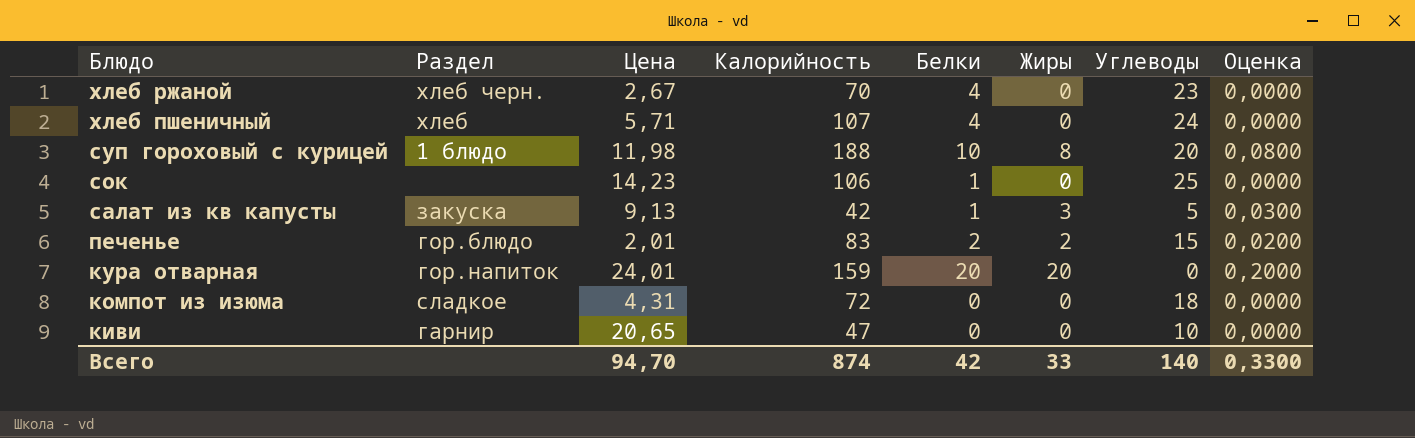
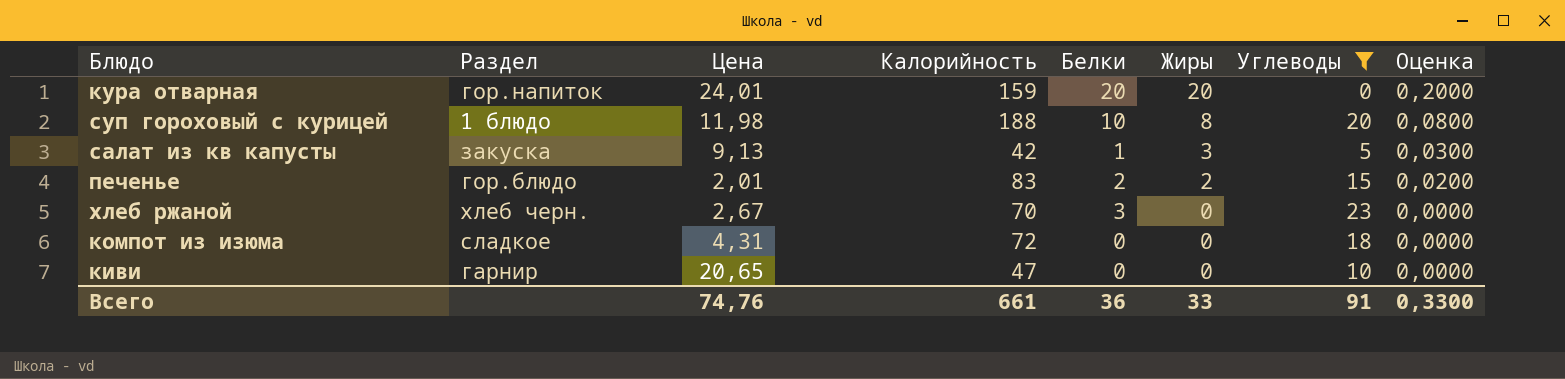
filter: none -> Углеводы <= 23
row order: Блюдо descending -> Жиры descending
хлеб ржаной | Белки: 4 -> 3
Всего | Цена: 94,70 -> 74,76
Всего | Калорийность: 874 -> 661
Всего | Белки: 42 -> 36
Всего | Углеводы: 140 -> 91

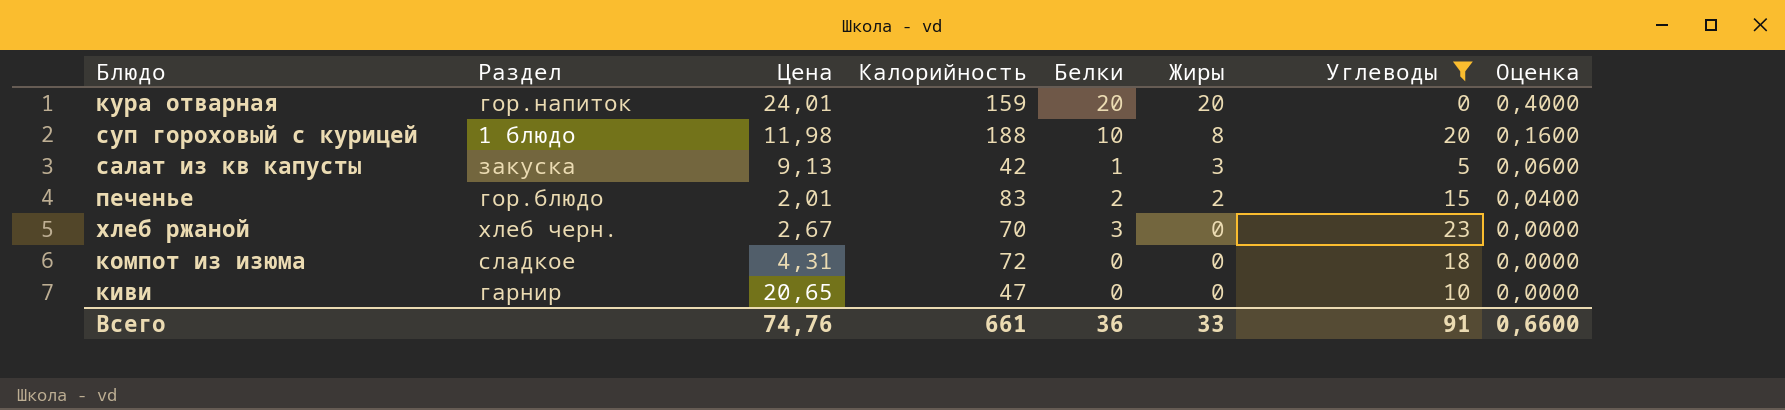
column Оценка | formula: [Жиры] * 0,01 -> [Жиры] * 0,02
Всего | Оценка: 0,3300 -> 0,6600

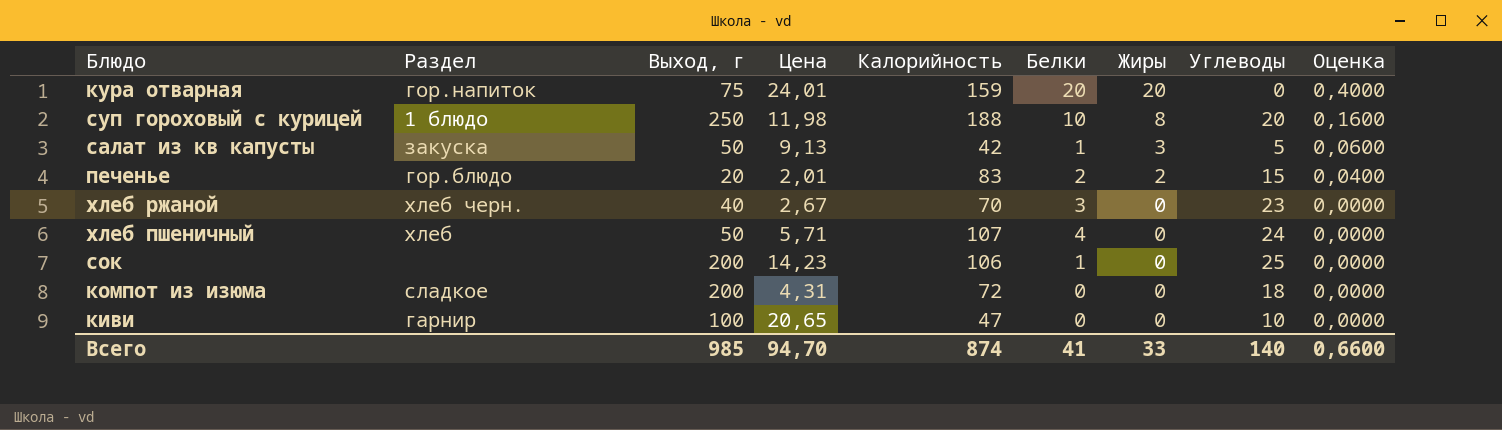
filter: Углеводы <= 23 -> none
column Выход, г | position: none -> 3
Всего | Цена: 74,76 -> 94,70
Всего | Калорийность: 661 -> 874
Всего | Белки: 36 -> 41
Всего | Углеводы: 91 -> 140

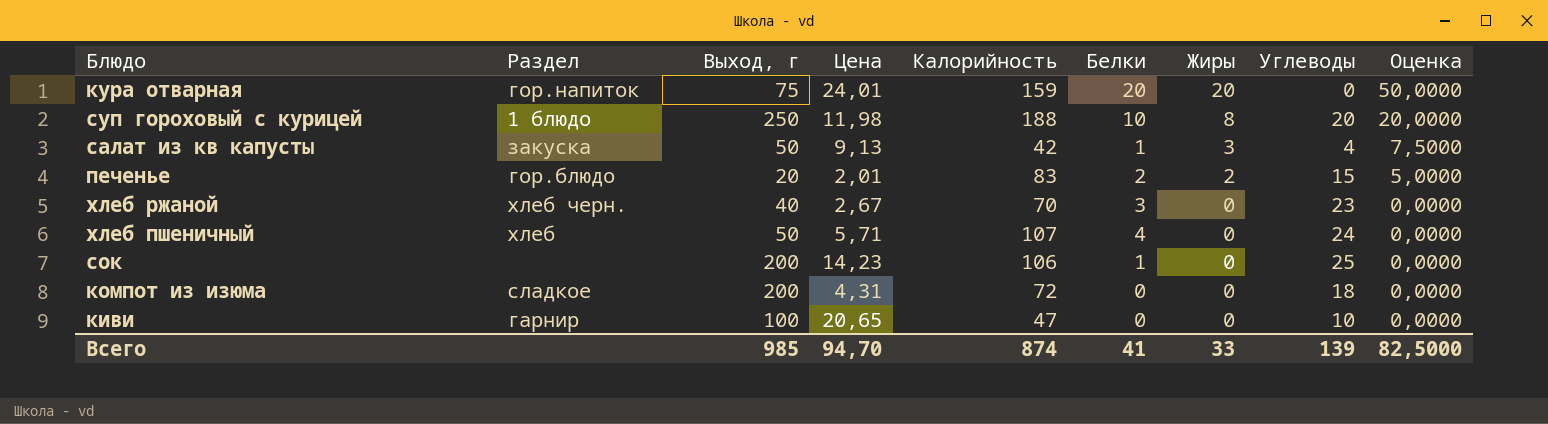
column Оценка | formula: [Жиры] * 0,02 -> [Жиры] * 2,5
салат из кв капусты | Углеводы: 5 -> 4
Всего | Углеводы: 140 -> 139
Всего | Оценка: 0,6600 -> 82,5000

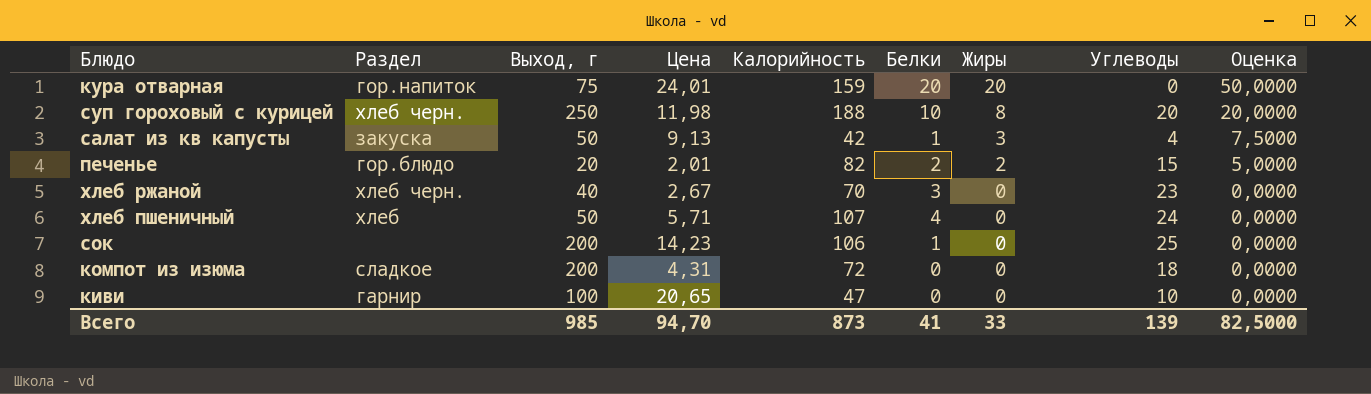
суп гороховый с курицей | Раздел: 1 блюдо -> хлеб черн.
печенье | Калорийность: 83 -> 82
Всего | Калорийность: 874 -> 873

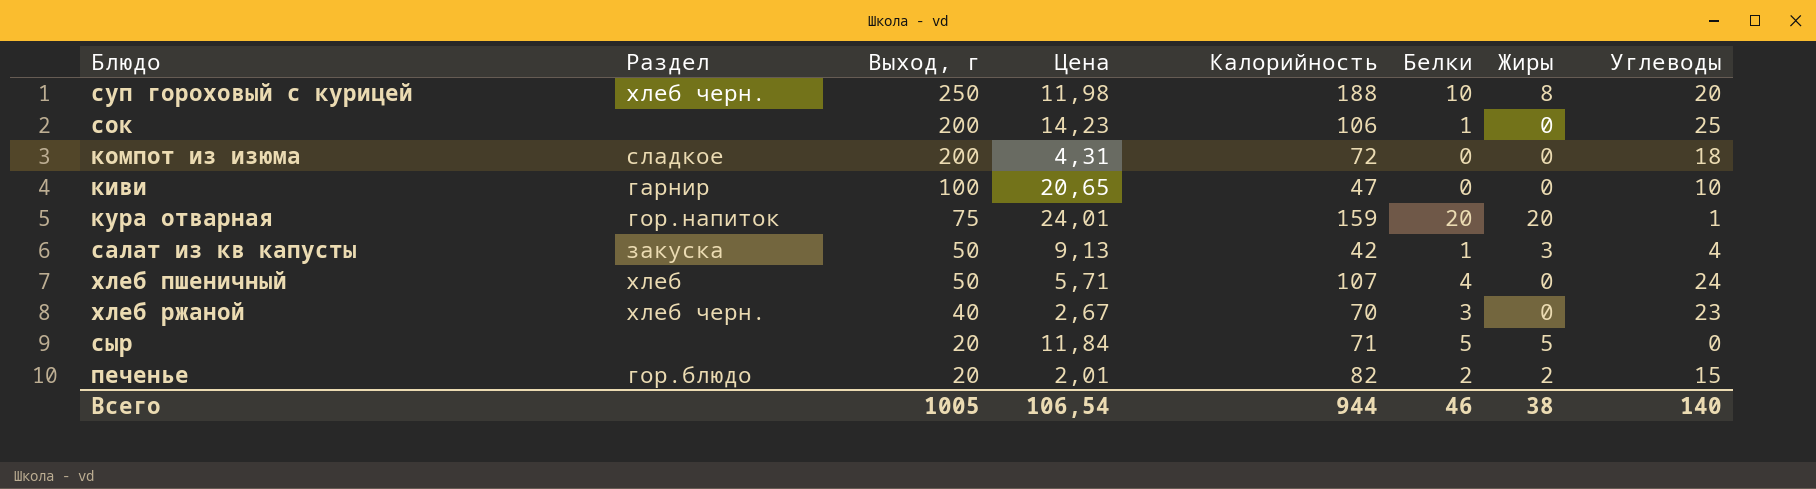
row order: Жиры descending -> Выход, г descending
column Оценка | formula: [Жиры] * 2,5 -> none
кура отварная | Углеводы: 0 -> 1
row сыр: none -> none | 20 | 11,84 | 71 | 5 | 5 | 0
Всего | Выход, г: 985 -> 1005
Всего | Цена: 94,70 -> 106,54
Всего | Калорийность: 873 -> 944
Всего | Белки: 41 -> 46
Всего | Жиры: 33 -> 38
Всего | Углеводы: 139 -> 140

